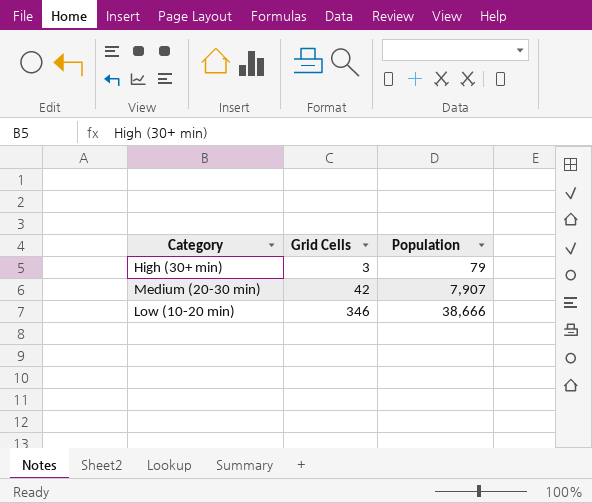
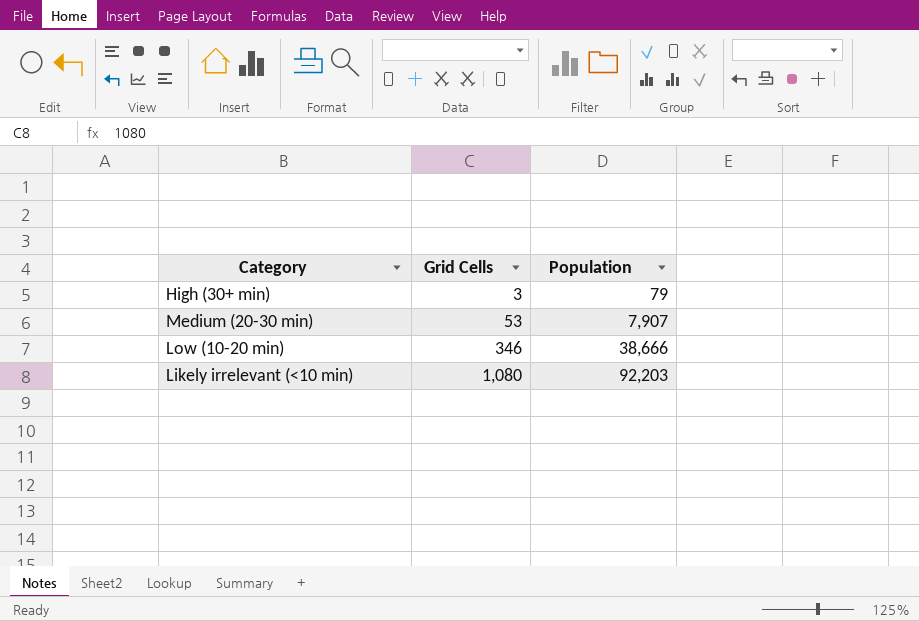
Medium (20-30 min) | Grid Cells: 42 -> 53
row Likely irrelevant (<10 min): none -> 1,080 | 92,203

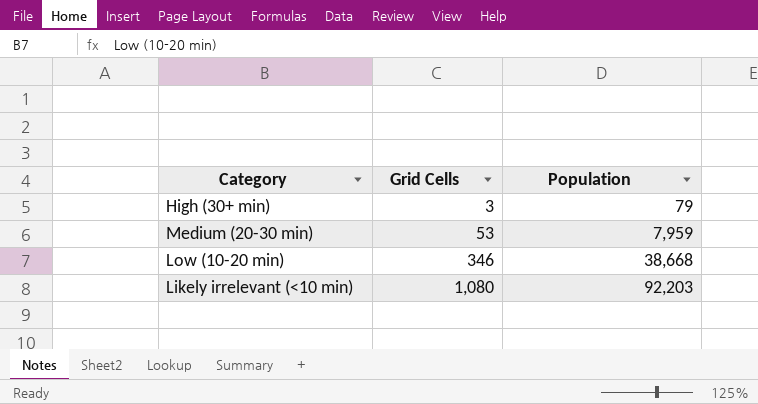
Medium (20-30 min) | Population: 7,907 -> 7,959
Low (10-20 min) | Population: 38,666 -> 38,668

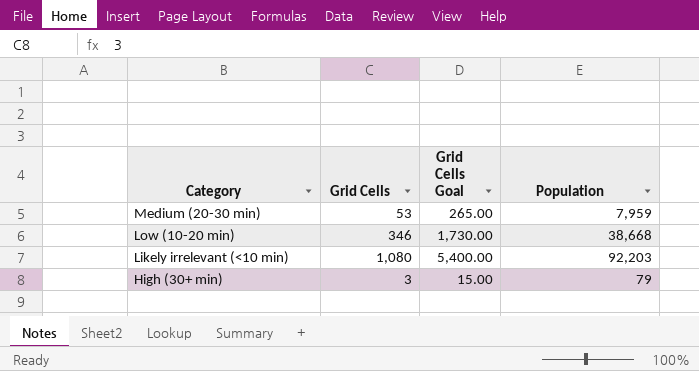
row order: Grid Cells ascending -> Category descending
column Grid Cells Goal | formula: none -> [Grid Cells] * 5

